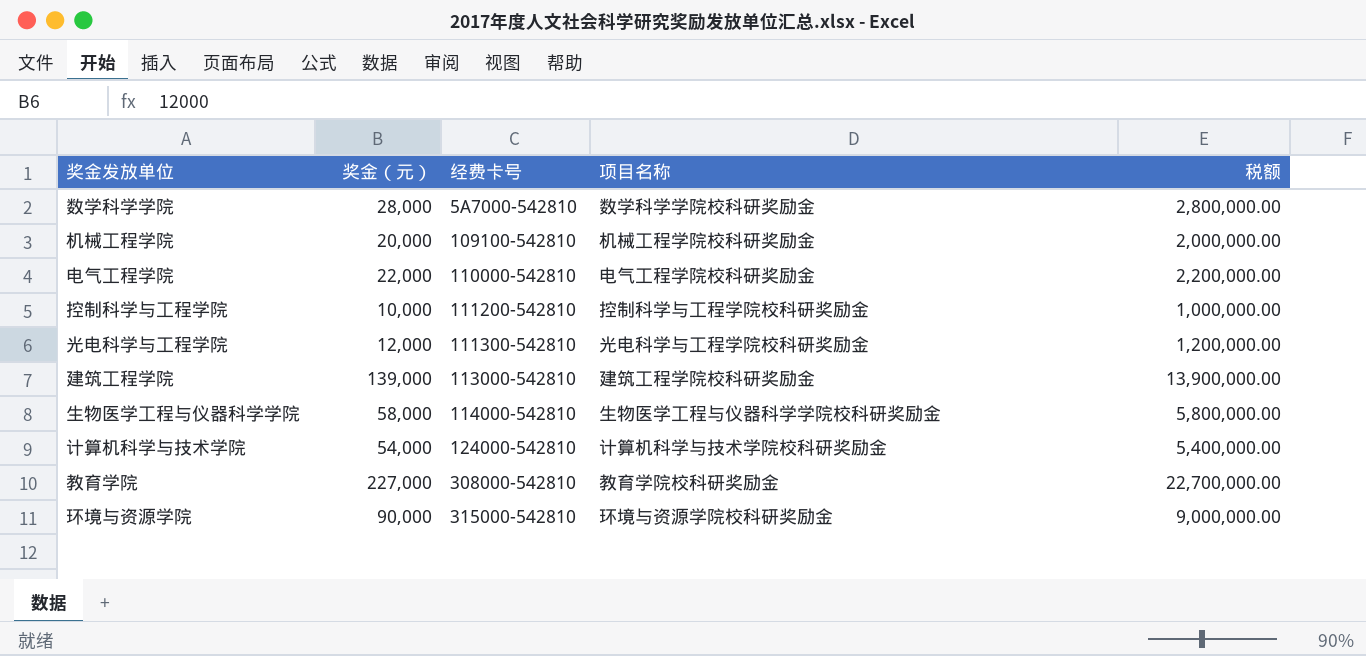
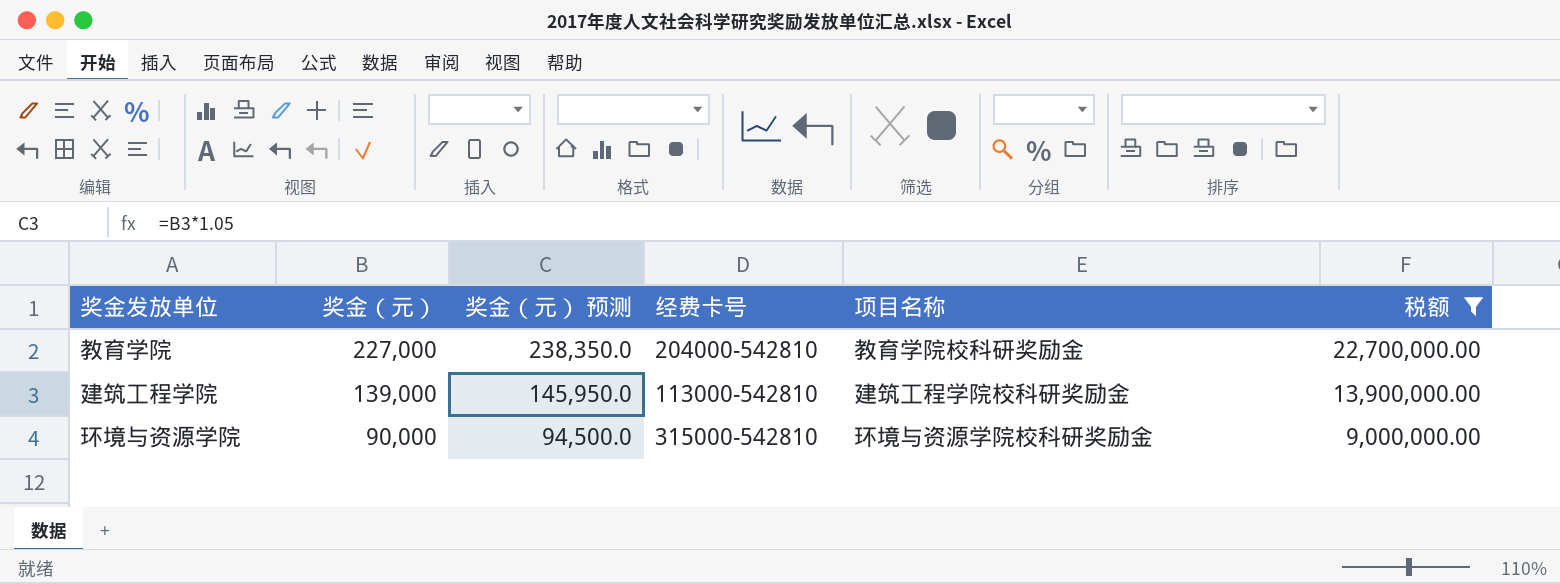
filter: none -> 税额 >= 9,000,000.00
row order: 经费卡号 ascending -> 奖金（元） descending
column 奖金（元） 预测 | formula: none -> [奖金（元）] * 1.05
教育学院 | 经费卡号: 308000-542810 -> 204000-542810

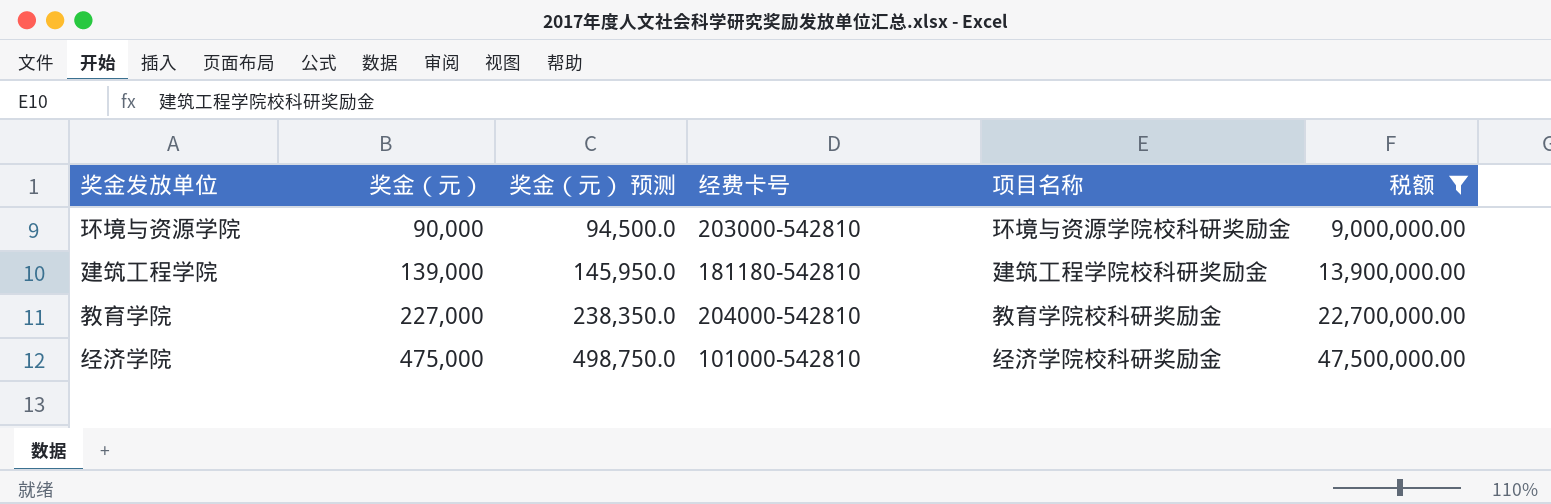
row order: 奖金（元） descending -> 奖金（元） ascending
环境与资源学院 | 经费卡号: 315000-542810 -> 203000-542810
建筑工程学院 | 经费卡号: 113000-542810 -> 181180-542810
row 经济学院: none -> 475,000 | 498,750.0 | 101000-542810 | 经济学院校科研奖励金 | 47,500,000.00

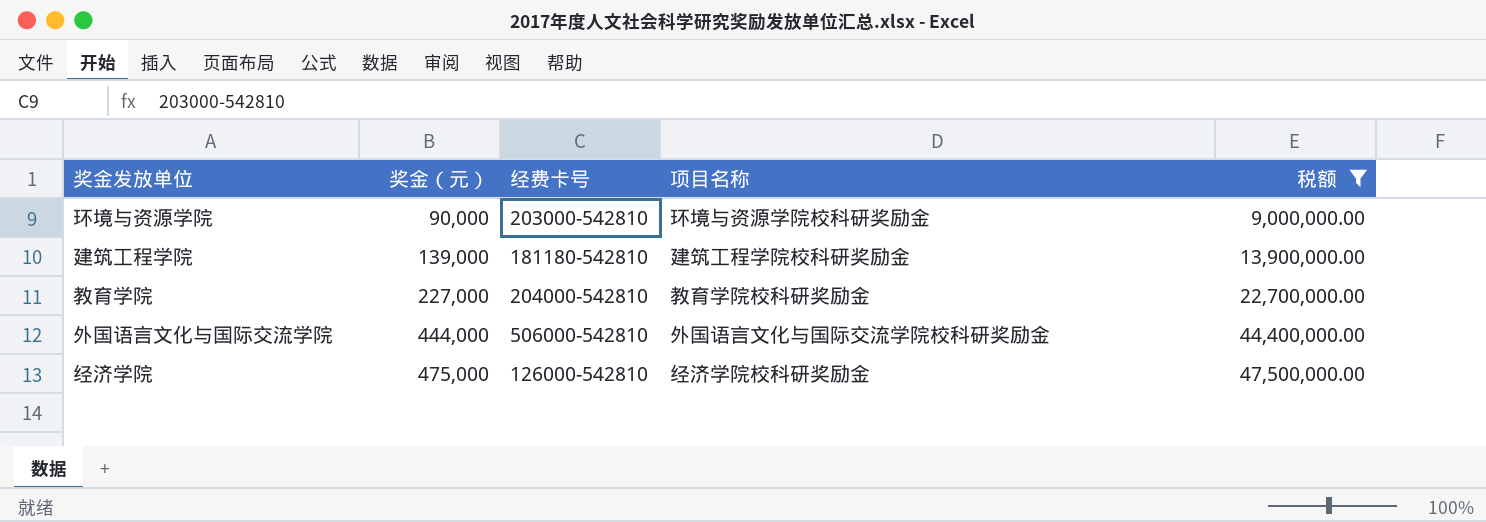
column 奖金（元） 预测 | formula: [奖金（元）] * 1.05 -> none
row 外国语言文化与国际交流学院: none -> 444,000 | 506000-542810 | 外国语言文化与国际交流学院校科研奖励金 | 44,400,000.00
经济学院 | 经费卡号: 101000-542810 -> 126000-542810

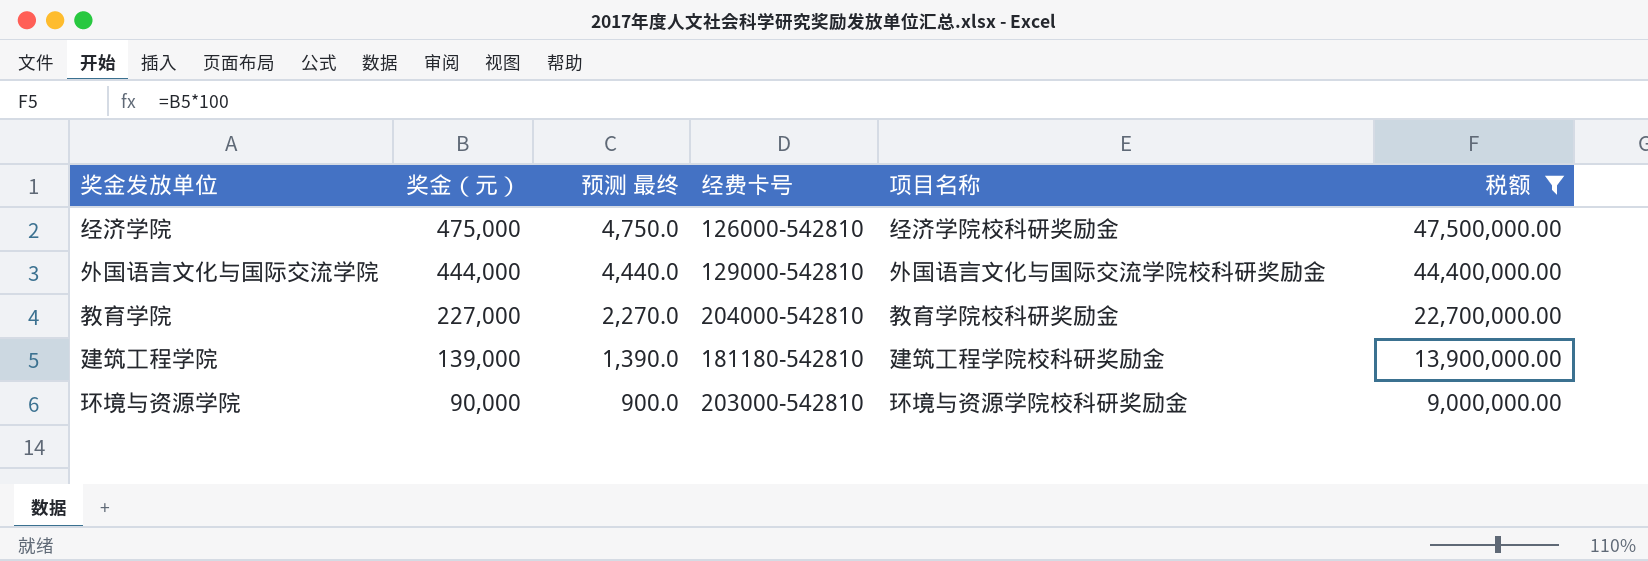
row order: 奖金（元） ascending -> 奖金（元） descending
column 预测 最终 | formula: none -> [奖金（元）] * 0.01
外国语言文化与国际交流学院 | 经费卡号: 506000-542810 -> 129000-542810

